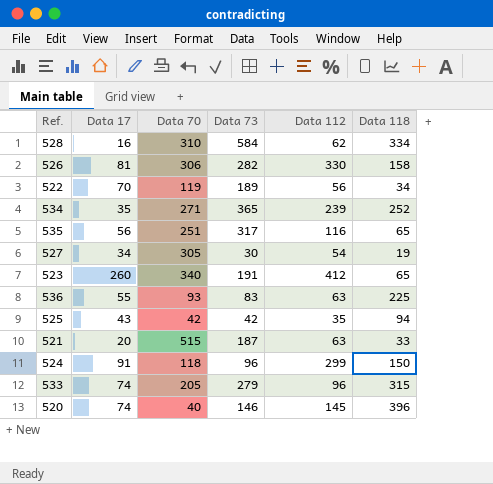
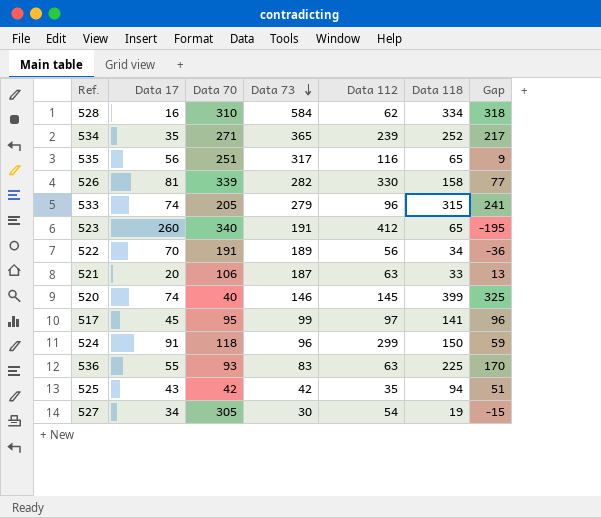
row order: none -> Data 73 descending
column Gap | formula: none -> [Data 118] - [Data 17]
526 | Data 70: 306 -> 339
522 | Data 70: 119 -> 191
521 | Data 70: 515 -> 106
520 | Data 118: 396 -> 399
row 517: none -> 45 | 95 | 99 | 97 | 141 | 96

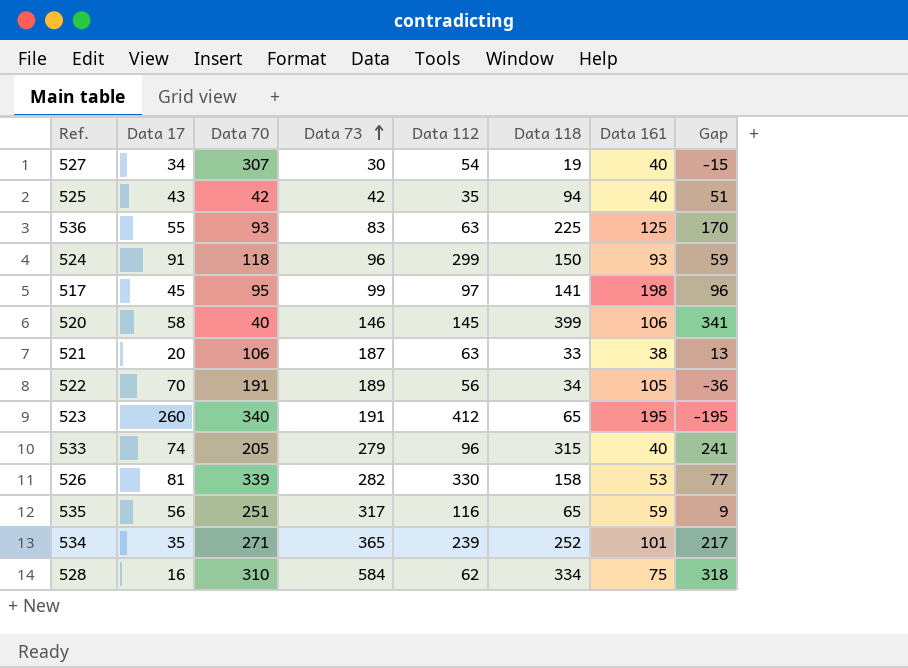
row order: Data 73 descending -> Data 73 ascending
column Data 161 | position: none -> 7
527 | Data 70: 305 -> 307
520 | Data 17: 74 -> 58
520 | Gap: 325 -> 341

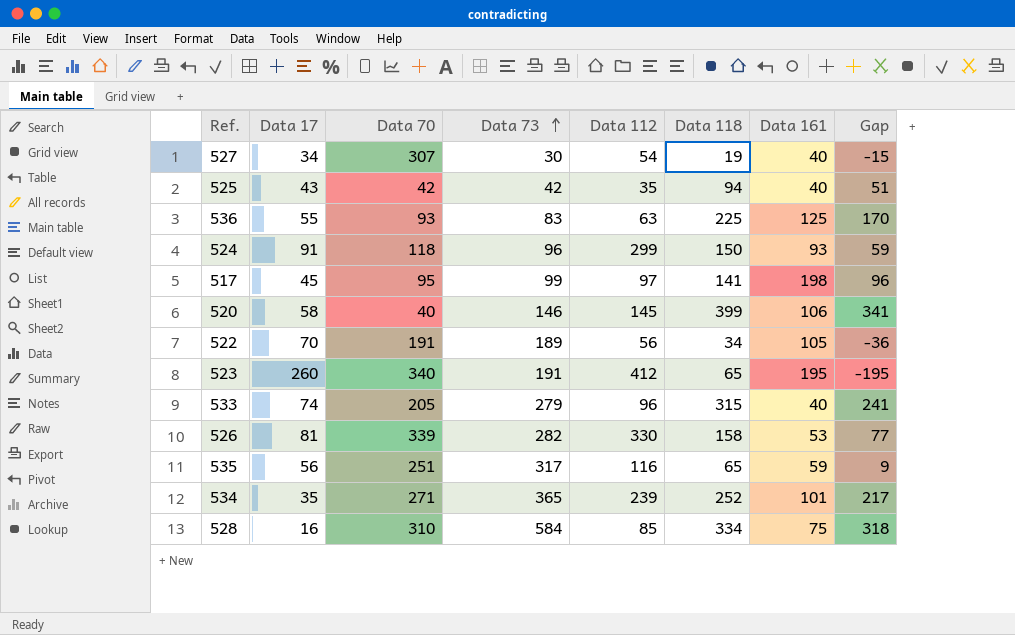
row 521: 20 | 106 | 187 | 63 | 33 | 38 | 13 -> none
528 | Data 112: 62 -> 85

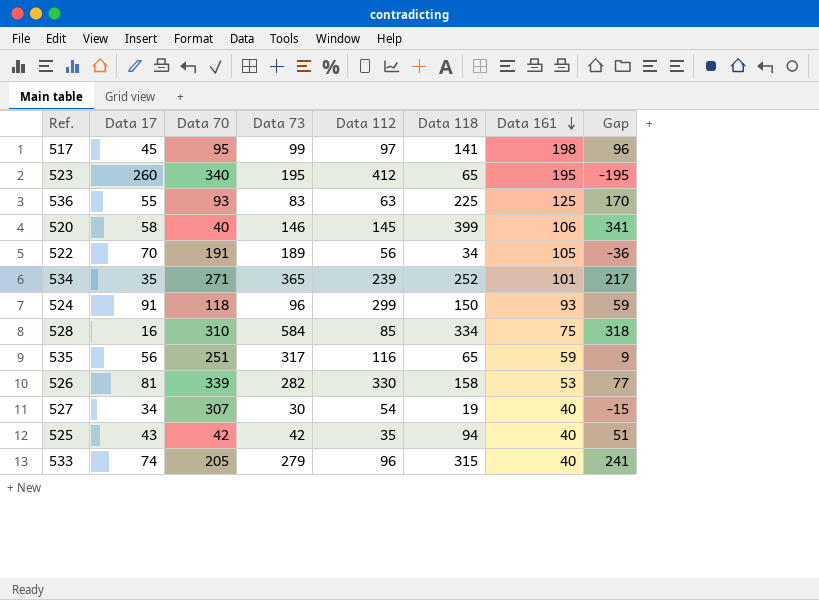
row order: Data 73 ascending -> Data 161 descending
523 | Data 73: 191 -> 195

